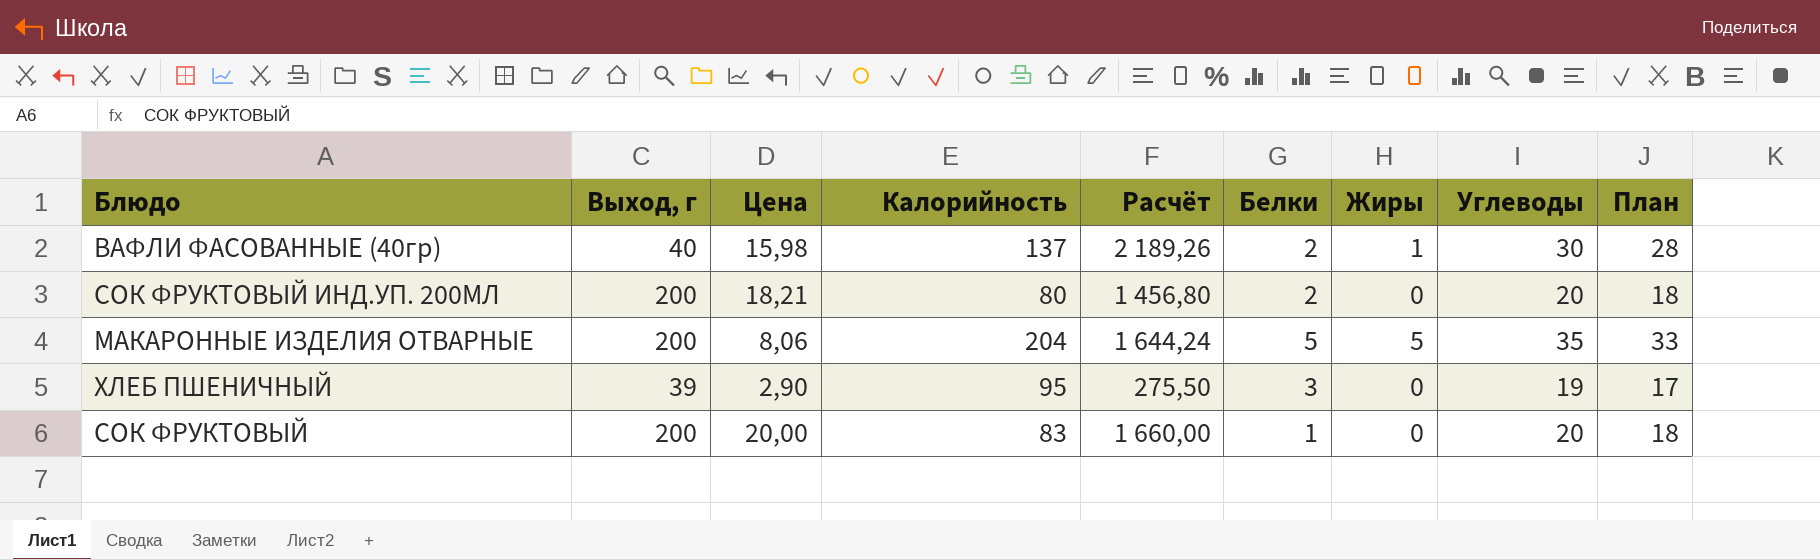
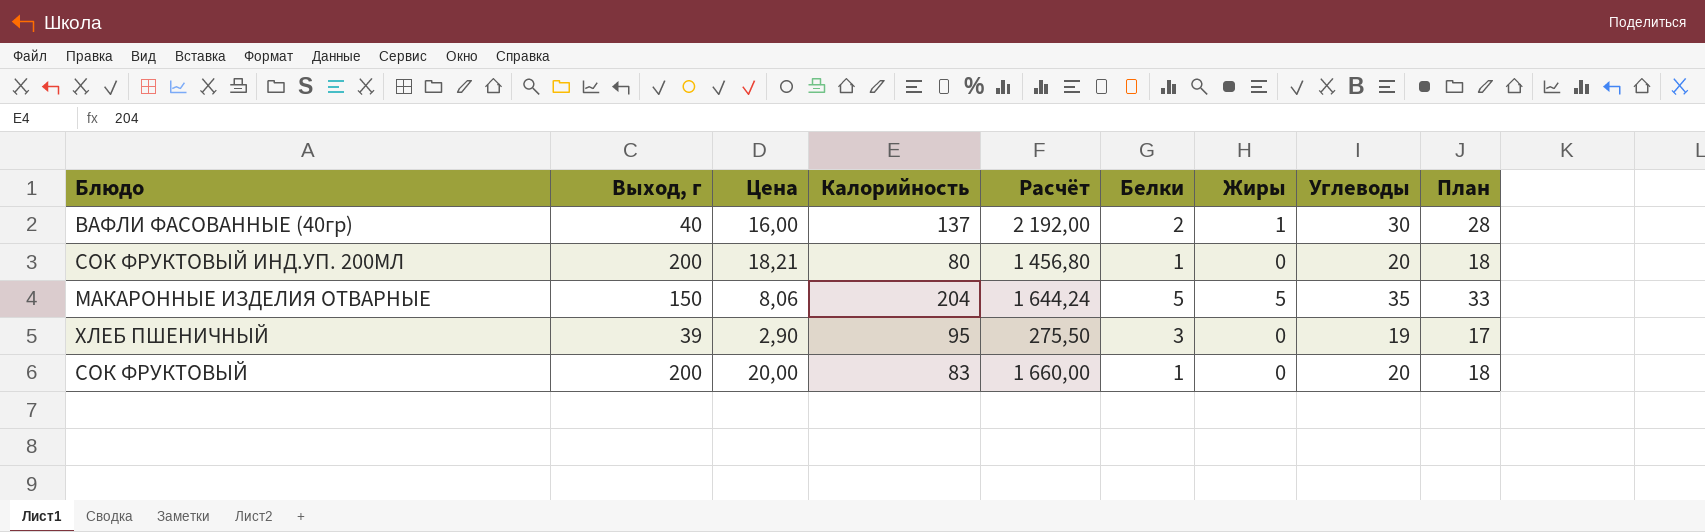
ВАФЛИ ФАСОВАННЫЕ (40гр) | Цена: 15,98 -> 16,00
ВАФЛИ ФАСОВАННЫЕ (40гр) | Расчёт: 2 189,26 -> 2 192,00
СОК ФРУКТОВЫЙ ИНД.УП. 200МЛ | Белки: 2 -> 1
МАКАРОННЫЕ ИЗДЕЛИЯ ОТВАРНЫЕ | Выход, г: 200 -> 150

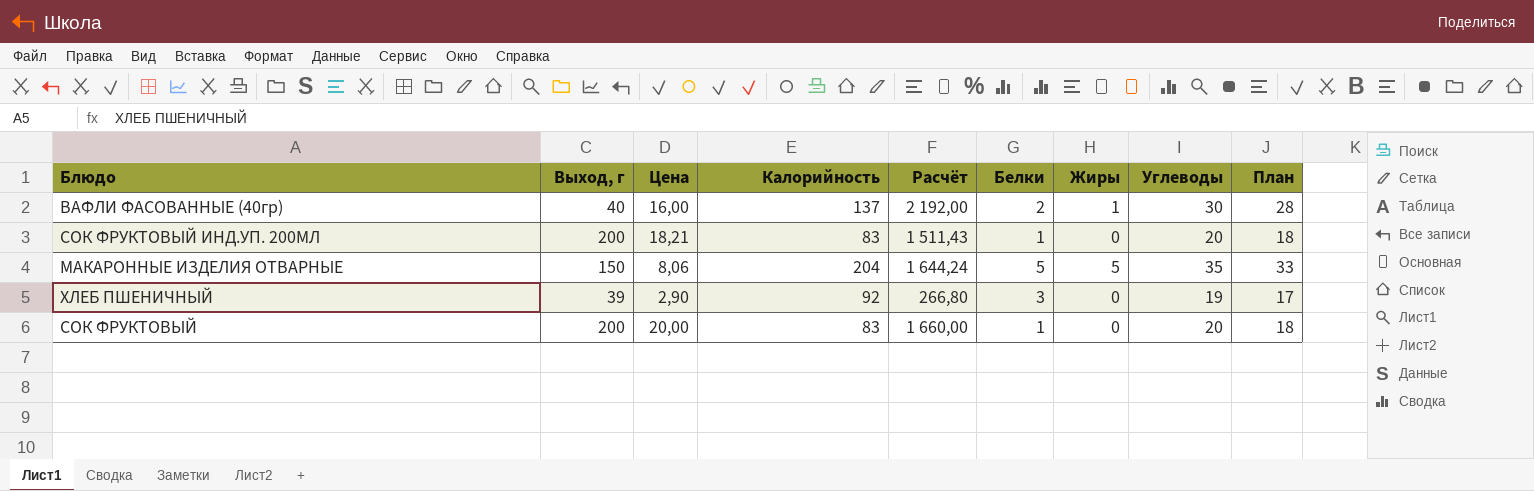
СОК ФРУКТОВЫЙ ИНД.УП. 200МЛ | Калорийность: 80 -> 83
СОК ФРУКТОВЫЙ ИНД.УП. 200МЛ | Расчёт: 1 456,80 -> 1 511,43
ХЛЕБ ПШЕНИЧНЫЙ | Калорийность: 95 -> 92
ХЛЕБ ПШЕНИЧНЫЙ | Расчёт: 275,50 -> 266,80

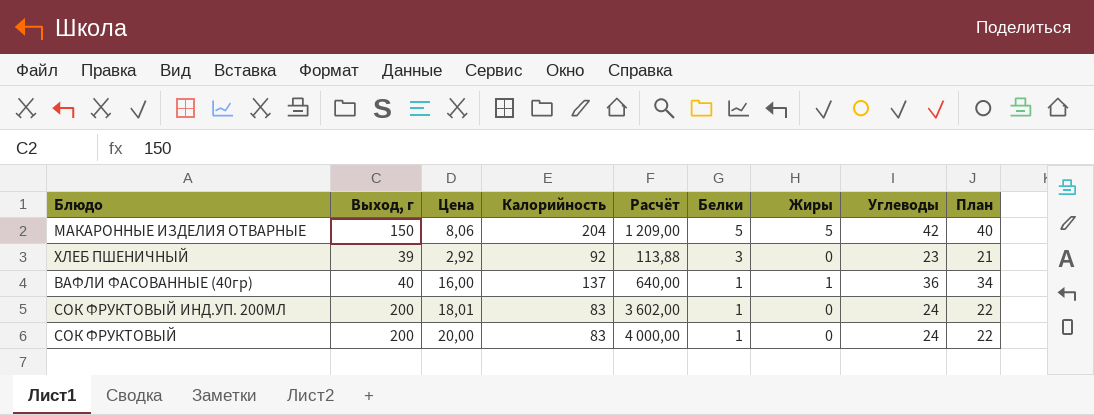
row order: none -> Белки descending
column Расчёт | formula: [Цена] * [Калорийность] -> [Выход, г] * [Цена]
МАКАРОННЫЕ ИЗДЕЛИЯ ОТВАРНЫЕ | Углеводы: 35 -> 42
МАКАРОННЫЕ ИЗДЕЛИЯ ОТВАРНЫЕ | План: 33 -> 40
ХЛЕБ ПШЕНИЧНЫЙ | Цена: 2,90 -> 2,92
ХЛЕБ ПШЕНИЧНЫЙ | Углеводы: 19 -> 23
ХЛЕБ ПШЕНИЧНЫЙ | План: 17 -> 21
ВАФЛИ ФАСОВАННЫЕ (40гр) | Белки: 2 -> 1
ВАФЛИ ФАСОВАННЫЕ (40гр) | Углеводы: 30 -> 36
ВАФЛИ ФАСОВАННЫЕ (40гр) | План: 28 -> 34
СОК ФРУКТОВЫЙ ИНД.УП. 200МЛ | Цена: 18,21 -> 18,01
СОК ФРУКТОВЫЙ ИНД.УП. 200МЛ | Углеводы: 20 -> 24
СОК ФРУКТОВЫЙ ИНД.УП. 200МЛ | План: 18 -> 22
СОК ФРУКТОВЫЙ | Углеводы: 20 -> 24
СОК ФРУКТОВЫЙ | План: 18 -> 22

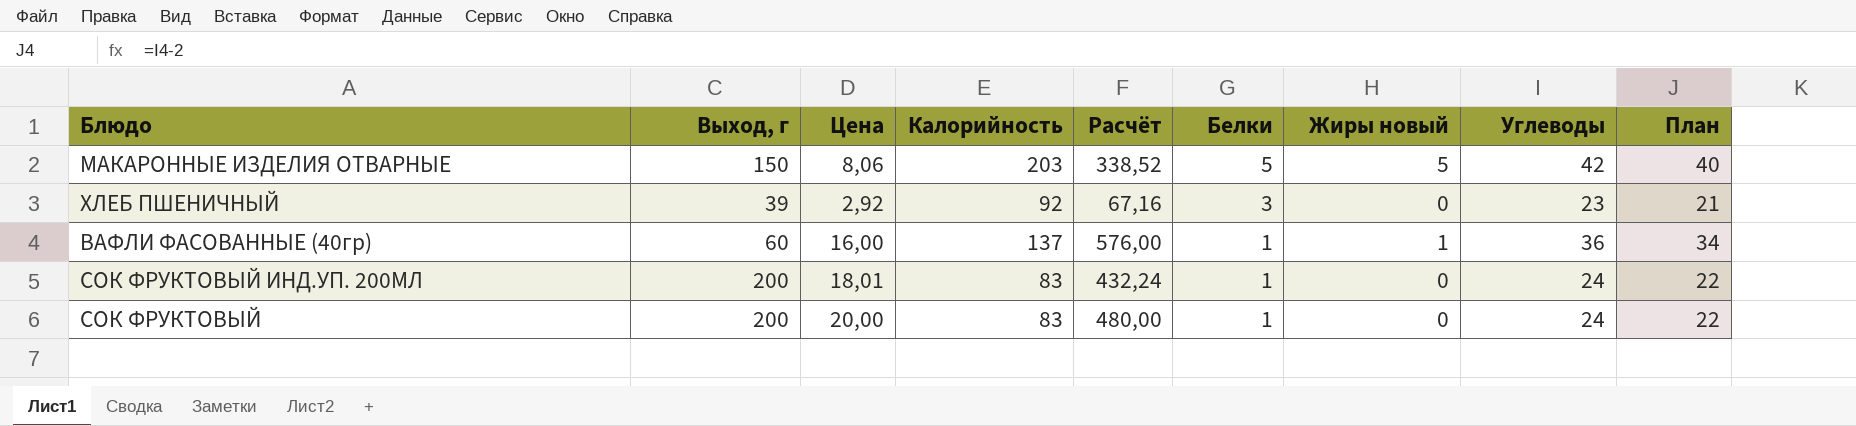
column Расчёт | formula: [Выход, г] * [Цена] -> [Цена] * [Углеводы]
column name: Жиры -> Жиры новый
МАКАРОННЫЕ ИЗДЕЛИЯ ОТВАРНЫЕ | Калорийность: 204 -> 203
ВАФЛИ ФАСОВАННЫЕ (40гр) | Выход, г: 40 -> 60

